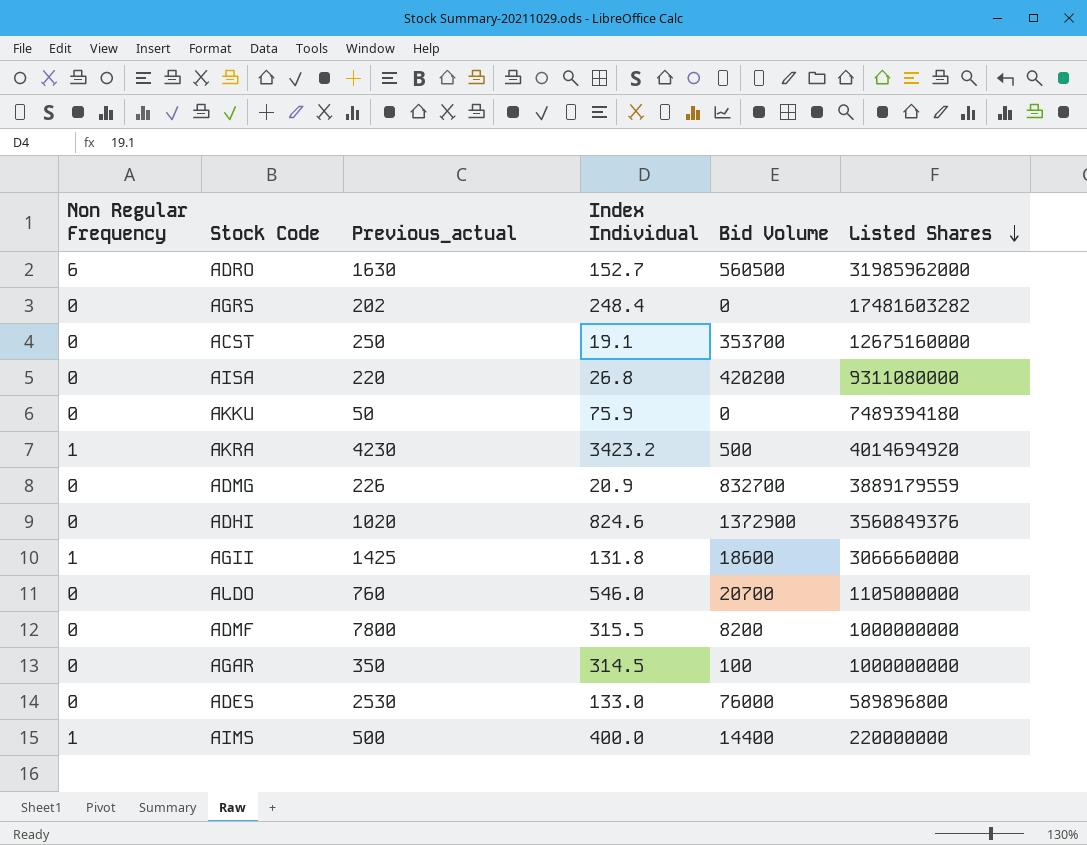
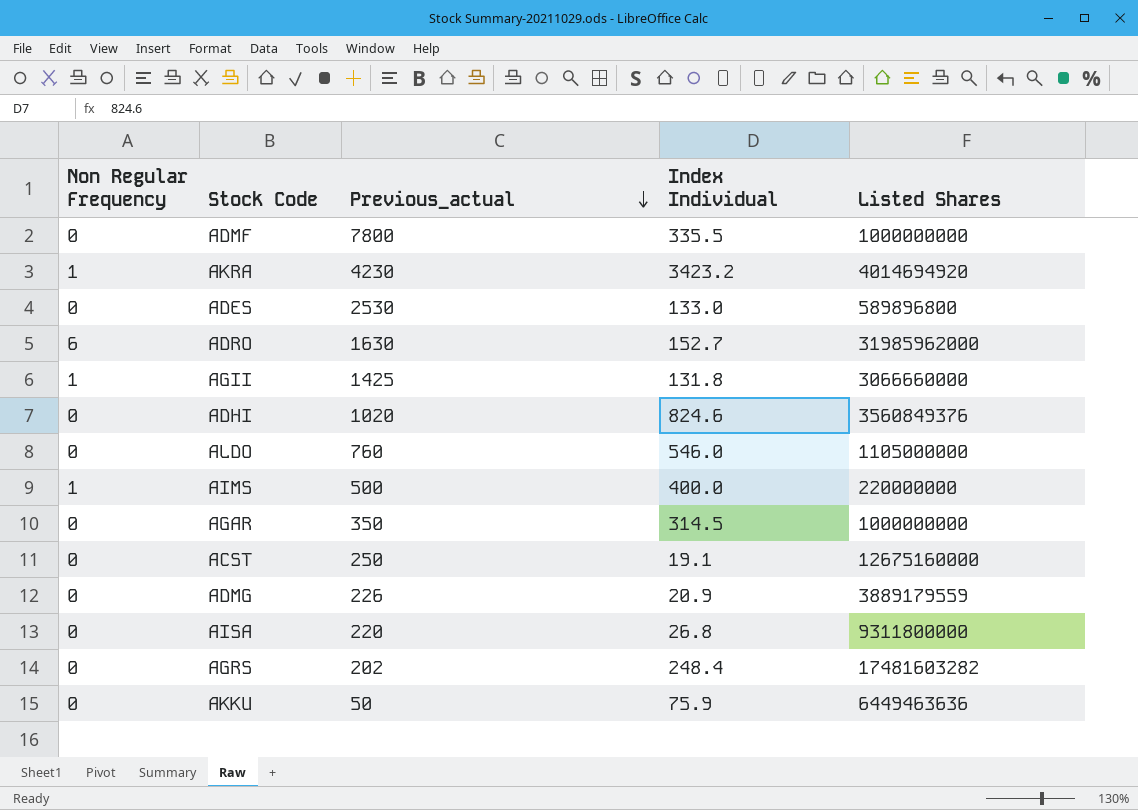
row order: Listed Shares descending -> Previous_actual descending
column Bid Volume | position: 5 -> none
ADMF | Index Individual: 315.5 -> 335.5
AISA | Listed Shares: 9311080000 -> 9311800000
AKKU | Listed Shares: 7489394180 -> 6449463636

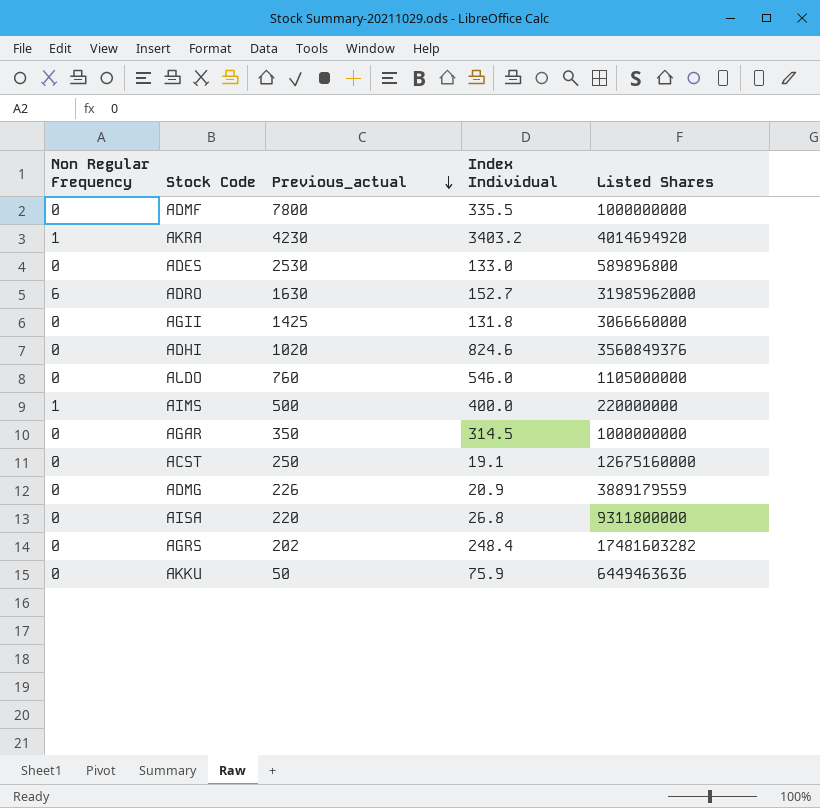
AKRA | Index Individual: 3423.2 -> 3403.2
AGII | Non Regular Frequency: 1 -> 0

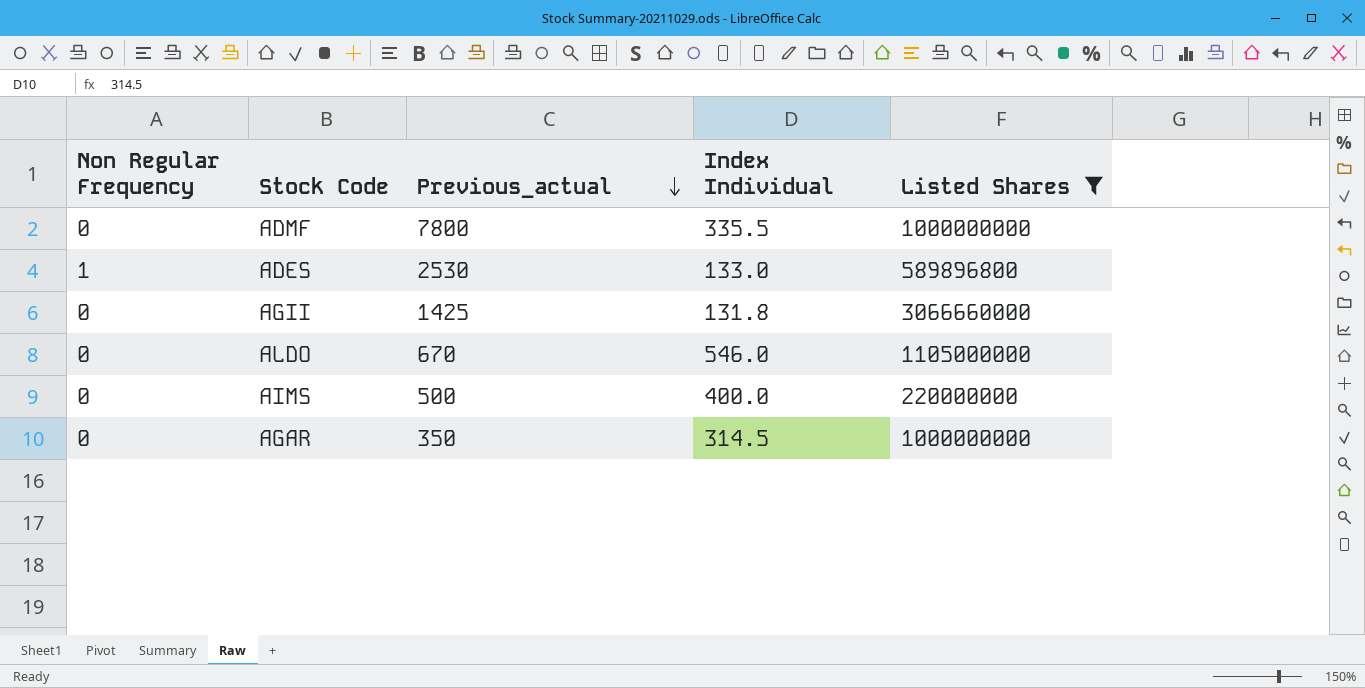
filter: none -> Listed Shares <= 3066660000
ADES | Non Regular Frequency: 0 -> 1
ALDO | Previous_actual: 760 -> 670
AIMS | Non Regular Frequency: 1 -> 0

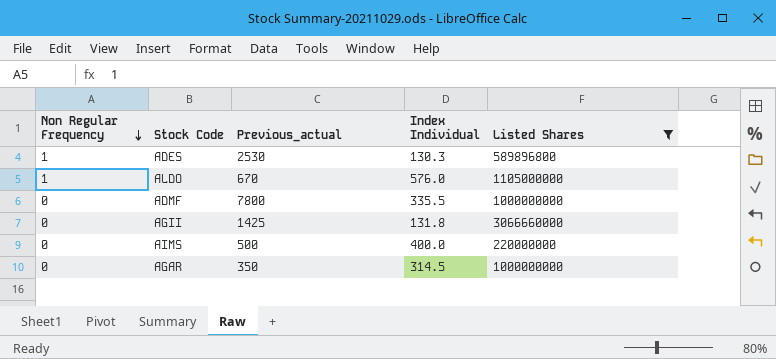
row order: Previous_actual descending -> Non Regular Frequency descending
ADES | Index Individual: 133.0 -> 130.3
ALDO | Non Regular Frequency: 0 -> 1
ALDO | Index Individual: 546.0 -> 576.0

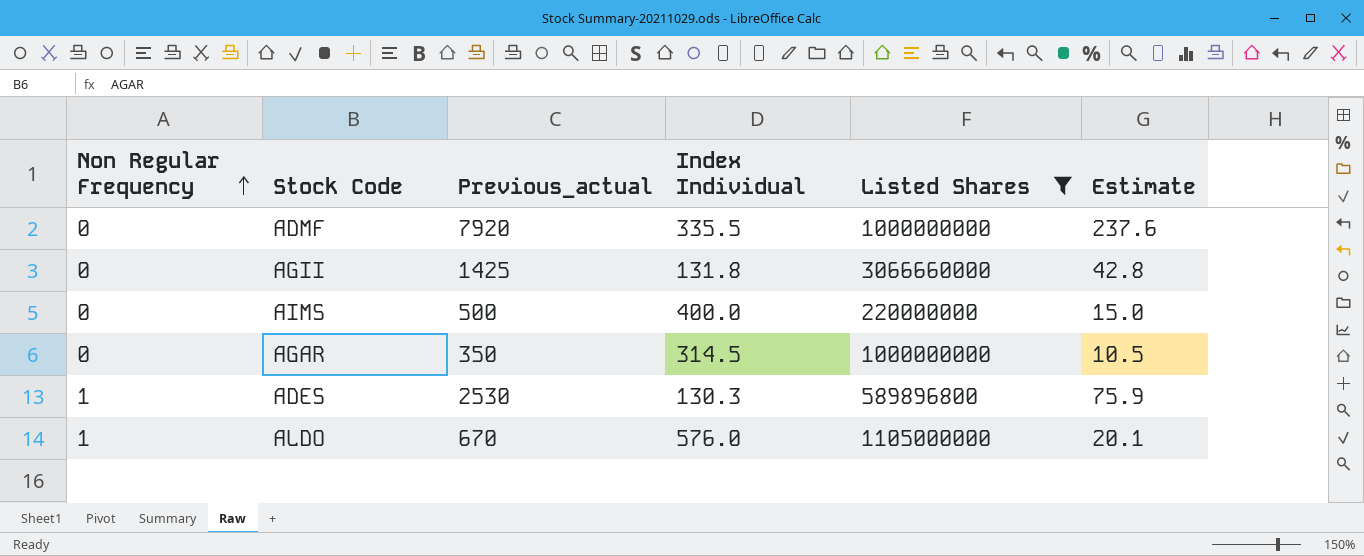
row order: Non Regular Frequency descending -> Non Regular Frequency ascending
column Estimate | formula: none -> [Previous_actual] * 0.03
ADMF | Previous_actual: 7800 -> 7920

